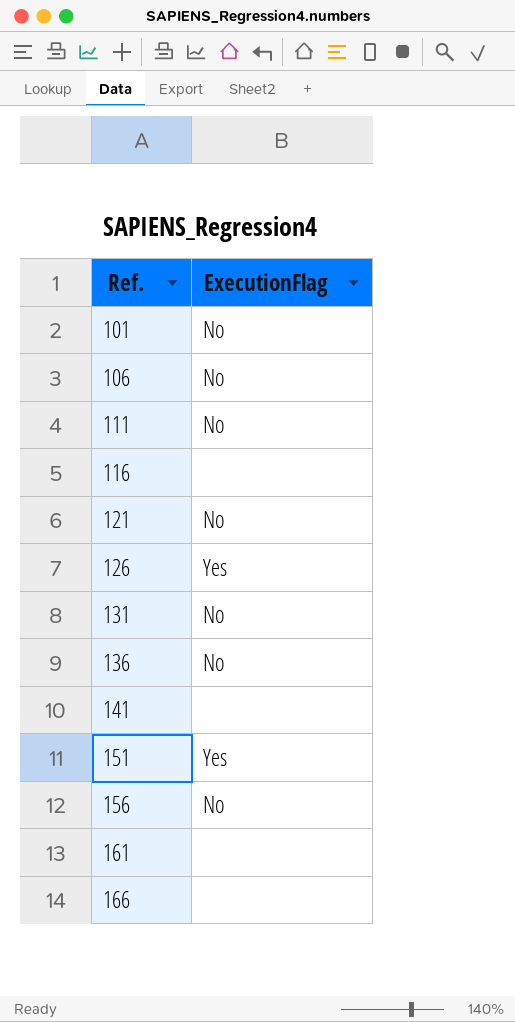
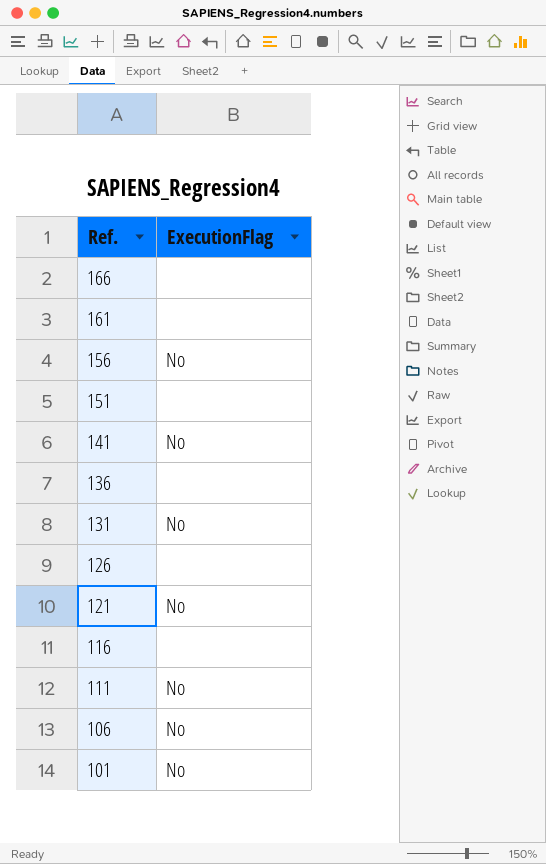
row order: Ref. ascending -> Ref. descending
151 | ExecutionFlag: Yes -> none
141 | ExecutionFlag: none -> No
136 | ExecutionFlag: No -> none
126 | ExecutionFlag: Yes -> none

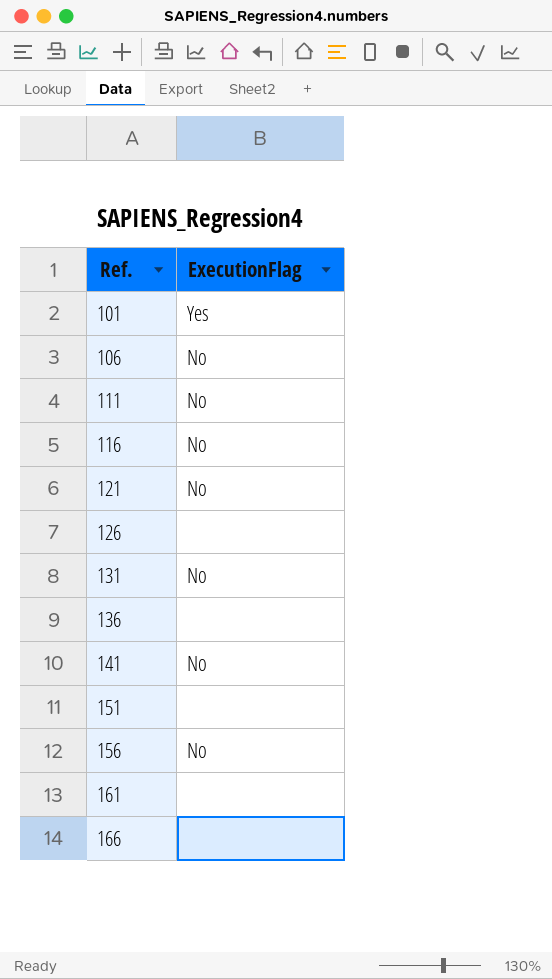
row order: Ref. descending -> Ref. ascending
101 | ExecutionFlag: No -> Yes
116 | ExecutionFlag: none -> No

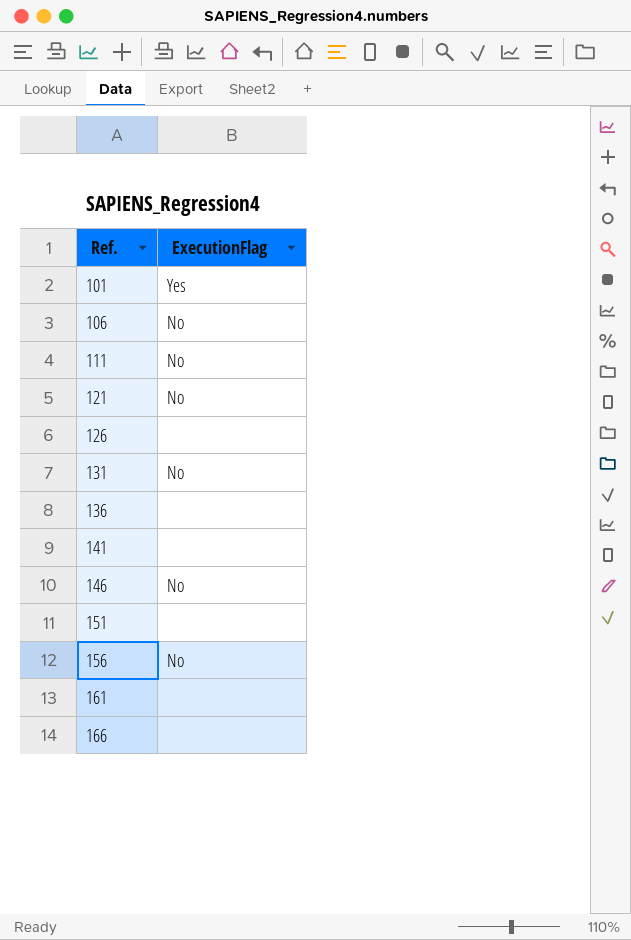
row 116: No -> none
141 | ExecutionFlag: No -> none
row 146: none -> No

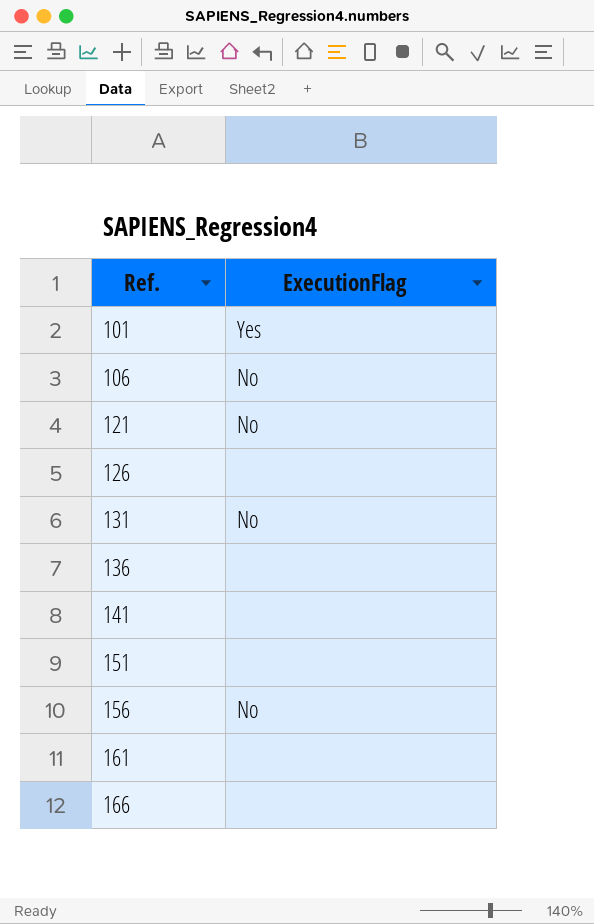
row 111: No -> none
row 146: No -> none

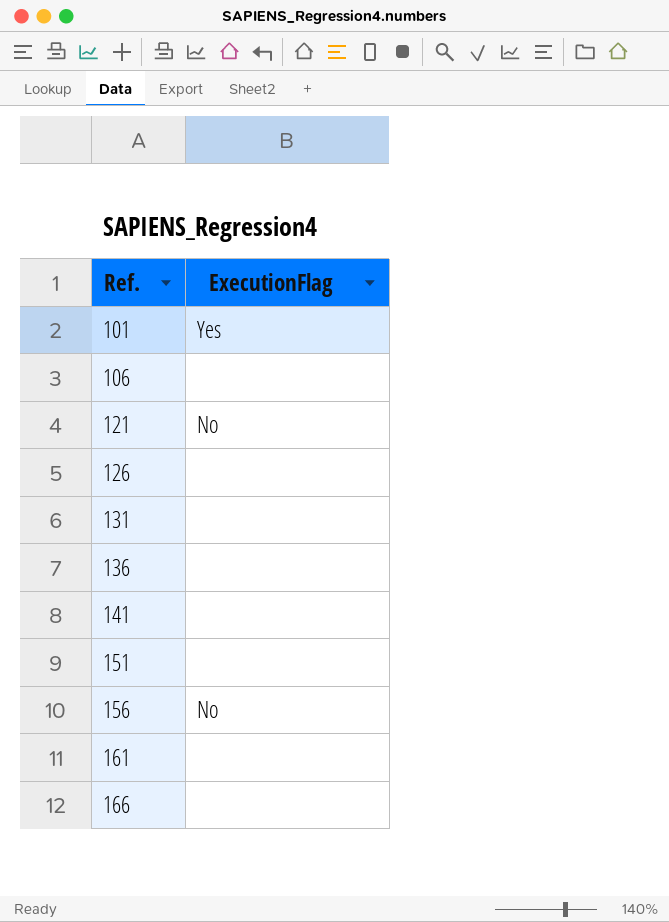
106 | ExecutionFlag: No -> none
131 | ExecutionFlag: No -> none

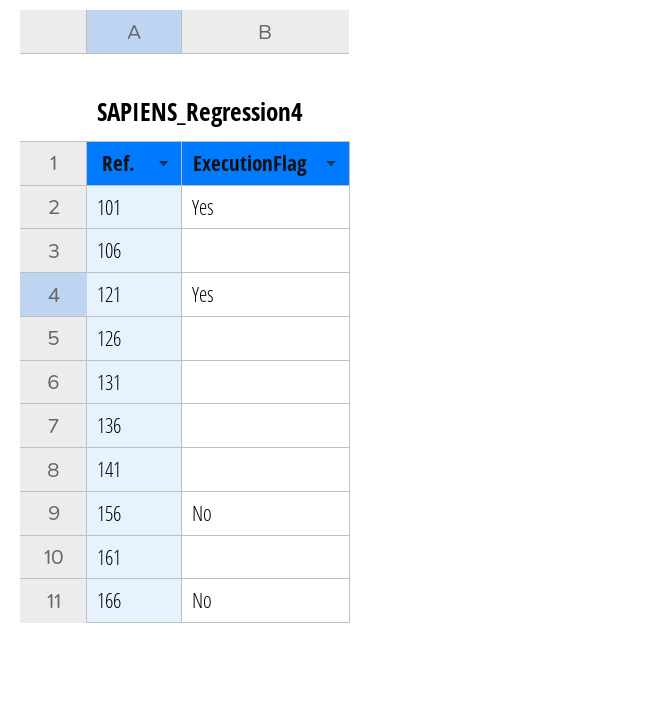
row 151: none -> none
121 | ExecutionFlag: No -> Yes
166 | ExecutionFlag: none -> No

